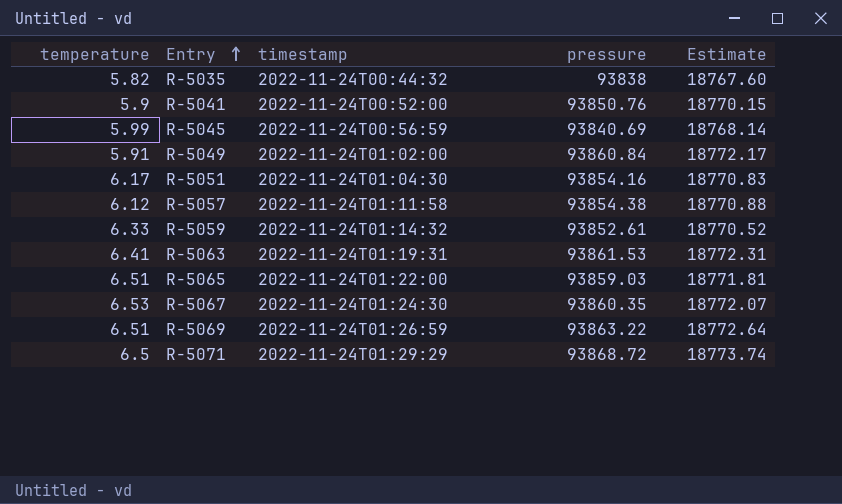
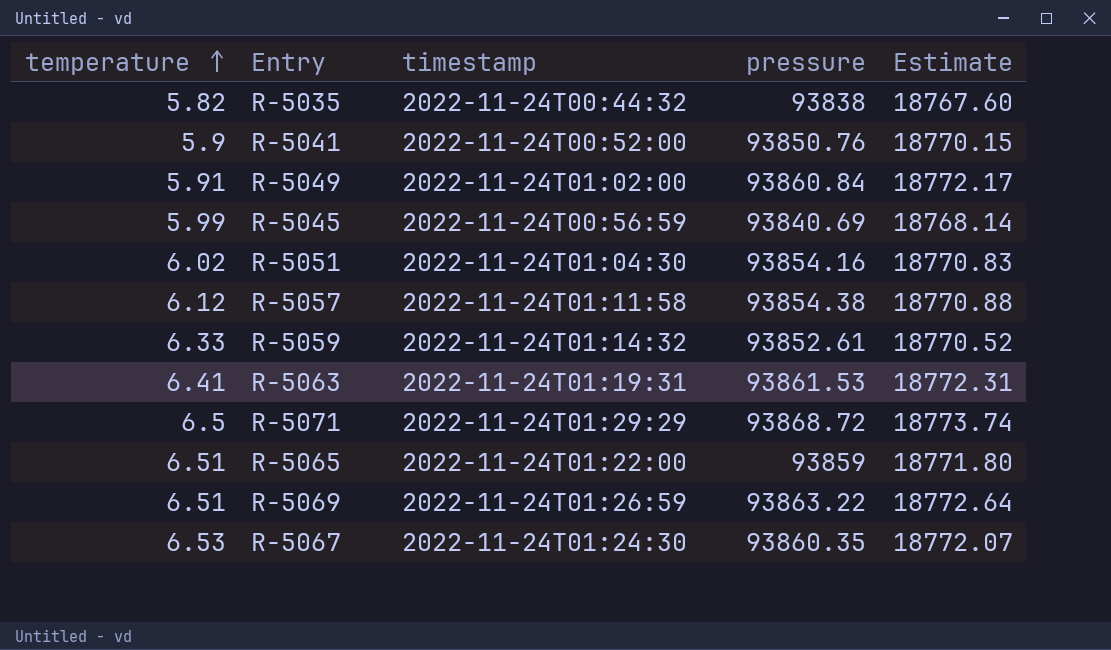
row order: Entry ascending -> temperature ascending
R-5051 | temperature: 6.17 -> 6.02
R-5065 | pressure: 93859.03 -> 93859
R-5065 | Estimate: 18771.81 -> 18771.80

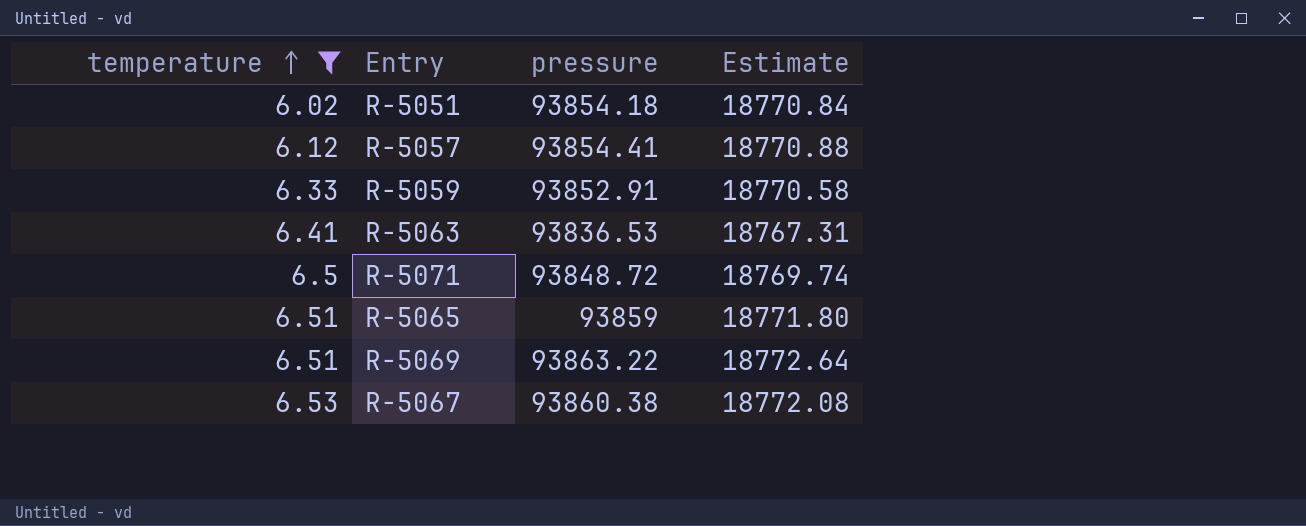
filter: none -> temperature >= 6.02
column timestamp | position: 3 -> none
R-5051 | pressure: 93854.16 -> 93854.18
R-5051 | Estimate: 18770.83 -> 18770.84
R-5057 | pressure: 93854.38 -> 93854.41
R-5059 | pressure: 93852.61 -> 93852.91
R-5059 | Estimate: 18770.52 -> 18770.58
R-5063 | pressure: 93861.53 -> 93836.53
R-5063 | Estimate: 18772.31 -> 18767.31
R-5071 | pressure: 93868.72 -> 93848.72
R-5071 | Estimate: 18773.74 -> 18769.74
R-5067 | pressure: 93860.35 -> 93860.38
R-5067 | Estimate: 18772.07 -> 18772.08

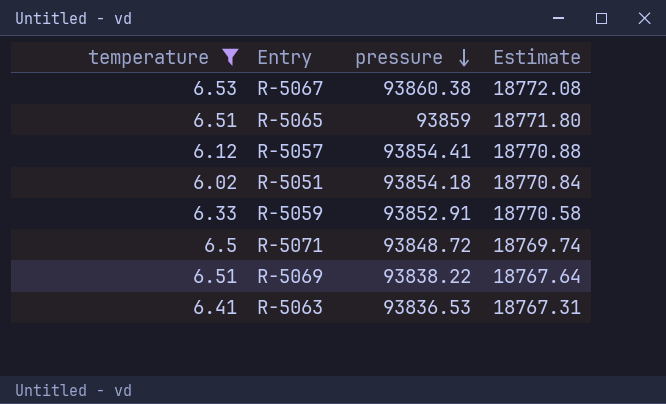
row order: temperature ascending -> pressure descending
R-5069 | pressure: 93863.22 -> 93838.22
R-5069 | Estimate: 18772.64 -> 18767.64

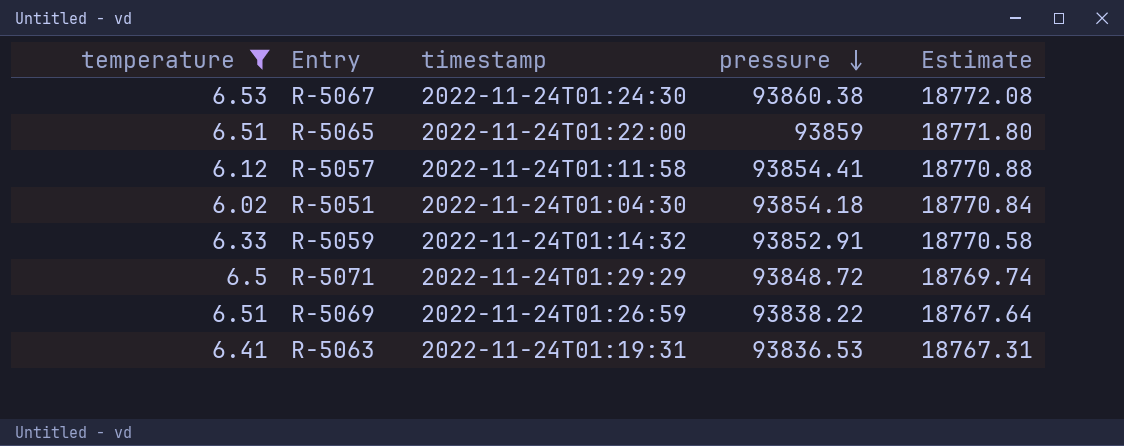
column timestamp | position: none -> 3

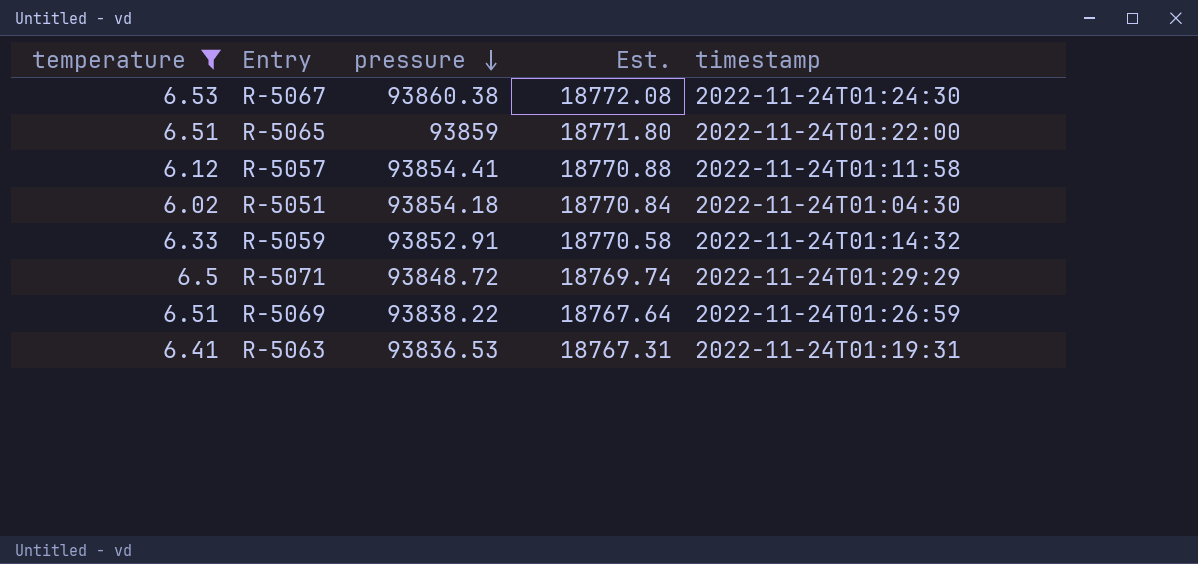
column name: Estimate -> Est.
column timestamp | position: 3 -> 5

